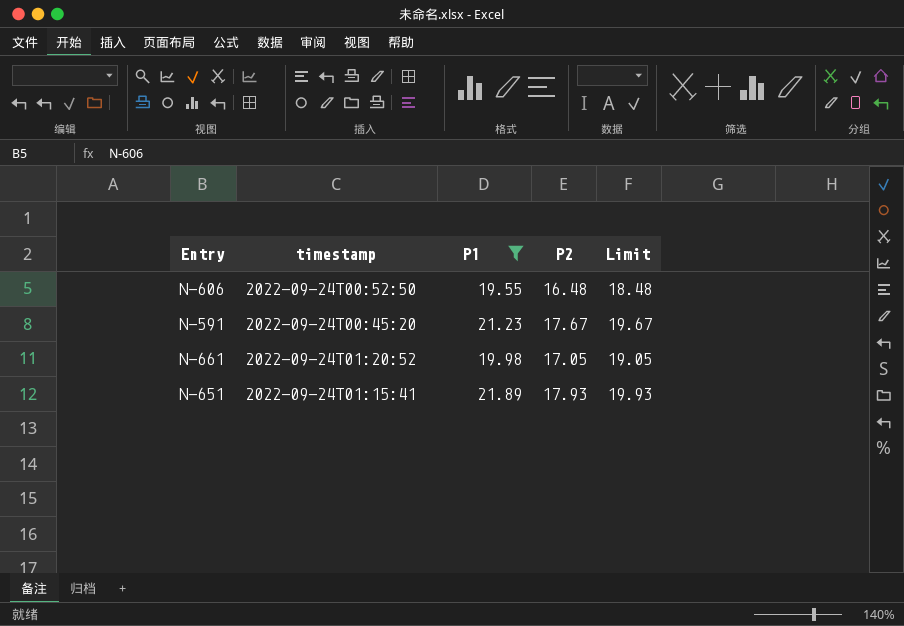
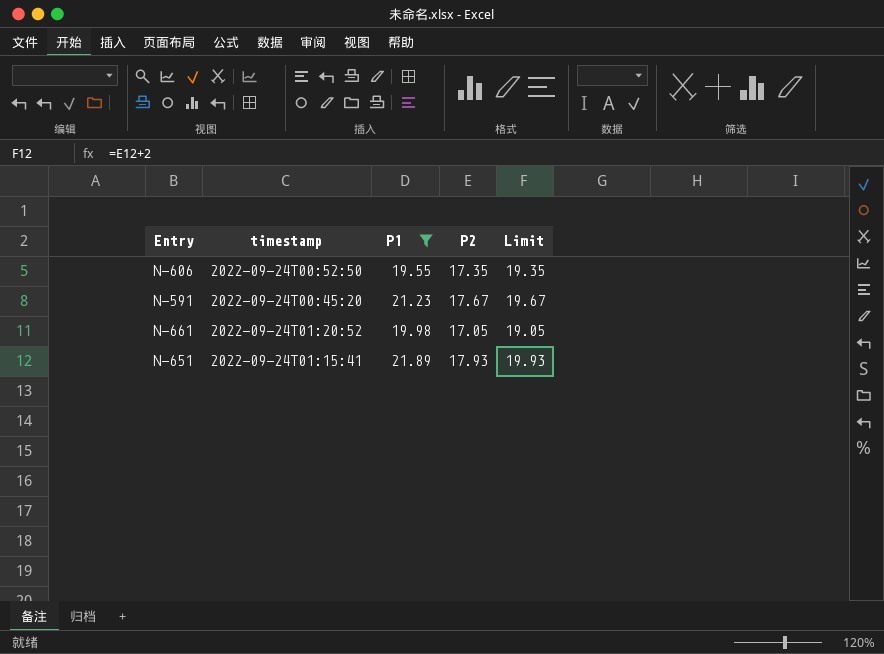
N-606 | P2: 16.48 -> 17.35
N-606 | Limit: 18.48 -> 19.35

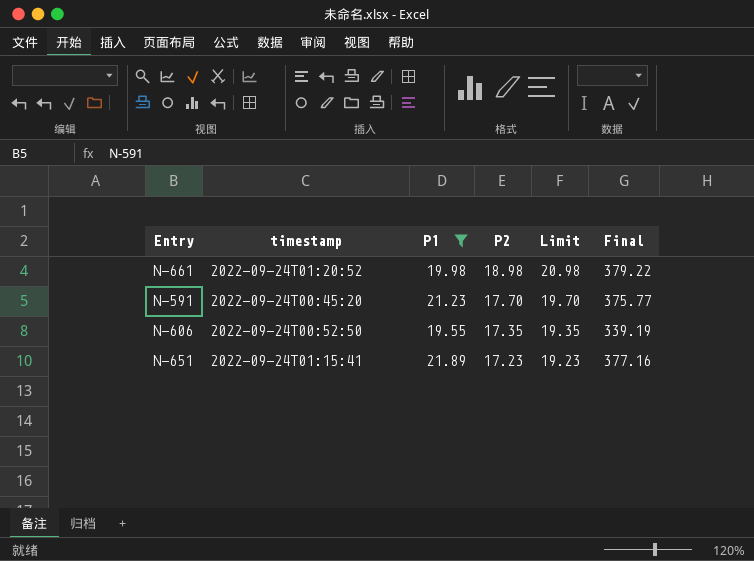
row order: none -> P2 descending
column Final | formula: none -> [P1] * [P2]
N-661 | P2: 17.05 -> 18.98
N-661 | Limit: 19.05 -> 20.98
N-591 | P2: 17.67 -> 17.70
N-591 | Limit: 19.67 -> 19.70
N-651 | P2: 17.93 -> 17.23
N-651 | Limit: 19.93 -> 19.23

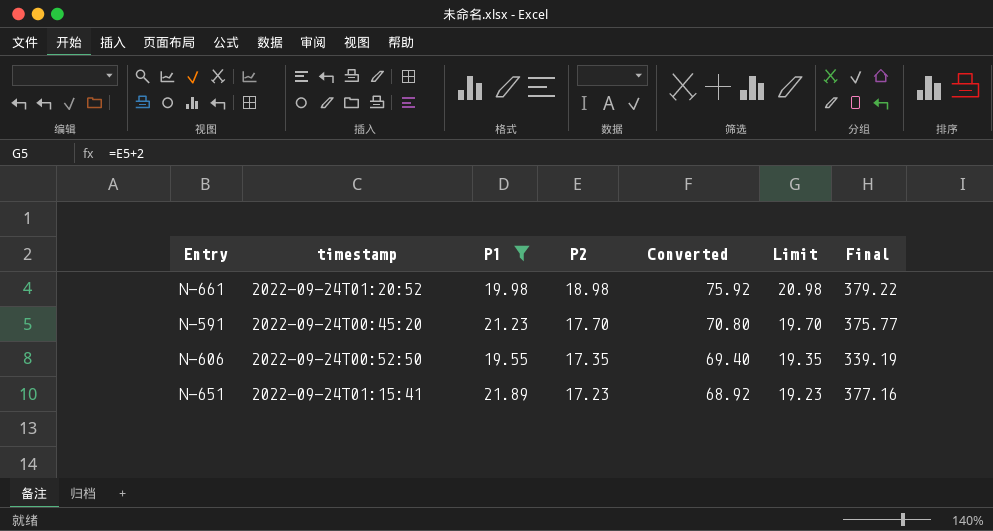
column Converted | formula: none -> [P2] * 4

